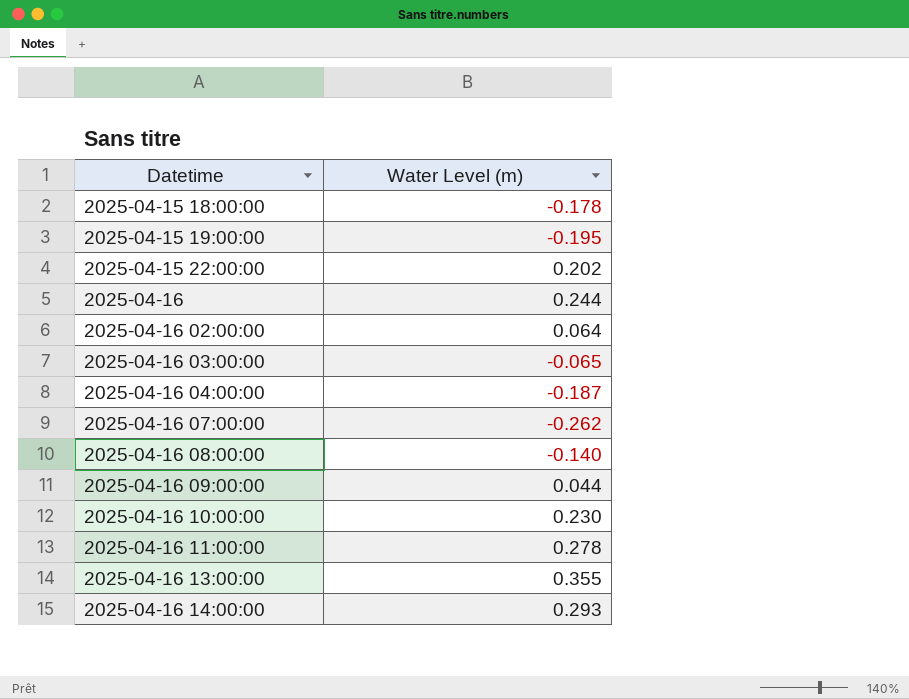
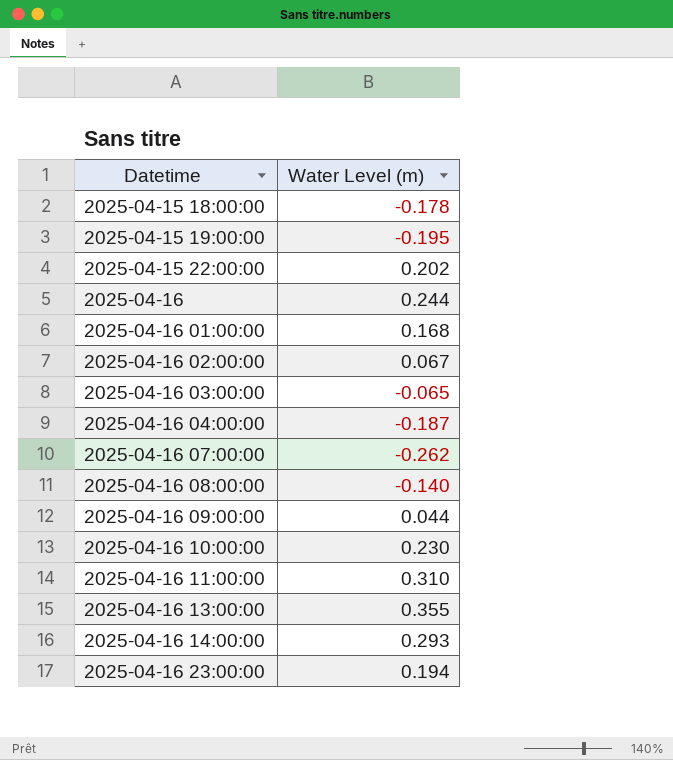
row 2025-04-16 01:00:00: none -> 0.168
2025-04-16 02:00:00 | Water Level (m): 0.064 -> 0.067
2025-04-16 11:00:00 | Water Level (m): 0.278 -> 0.310
row 2025-04-16 23:00:00: none -> 0.194

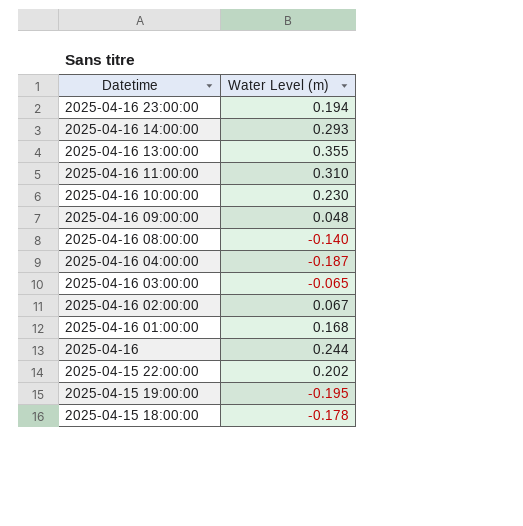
row order: Datetime ascending -> Datetime descending
row 2025-04-16 07:00:00: -0.262 -> none
2025-04-16 09:00:00 | Water Level (m): 0.044 -> 0.048

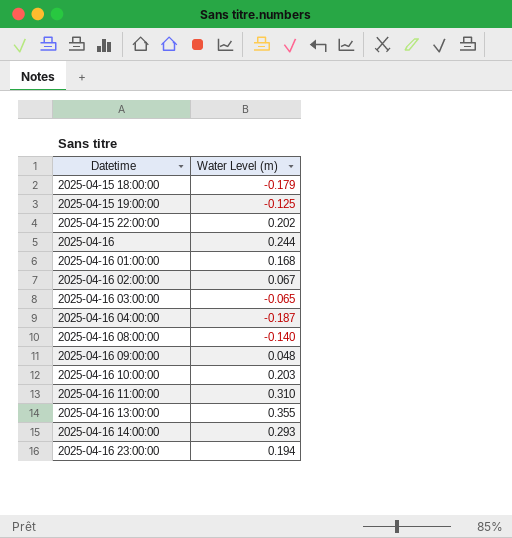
row order: Datetime descending -> Datetime ascending
2025-04-15 18:00:00 | Water Level (m): -0.178 -> -0.179
2025-04-15 19:00:00 | Water Level (m): -0.195 -> -0.125
2025-04-16 10:00:00 | Water Level (m): 0.230 -> 0.203

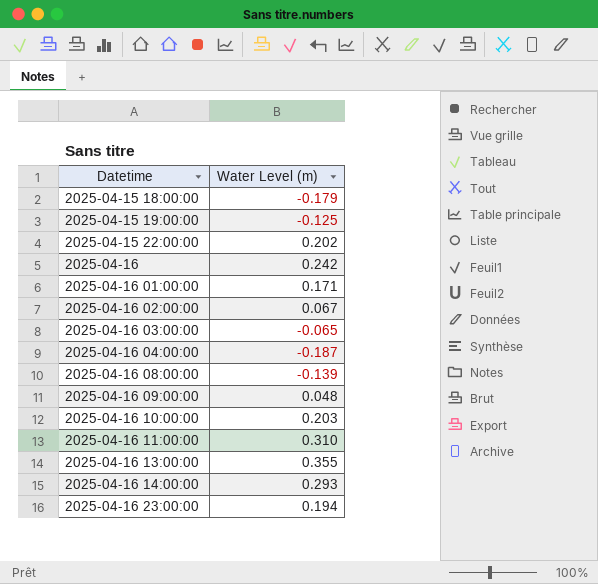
2025-04-16 | Water Level (m): 0.244 -> 0.242
2025-04-16 01:00:00 | Water Level (m): 0.168 -> 0.171
2025-04-16 08:00:00 | Water Level (m): -0.140 -> -0.139

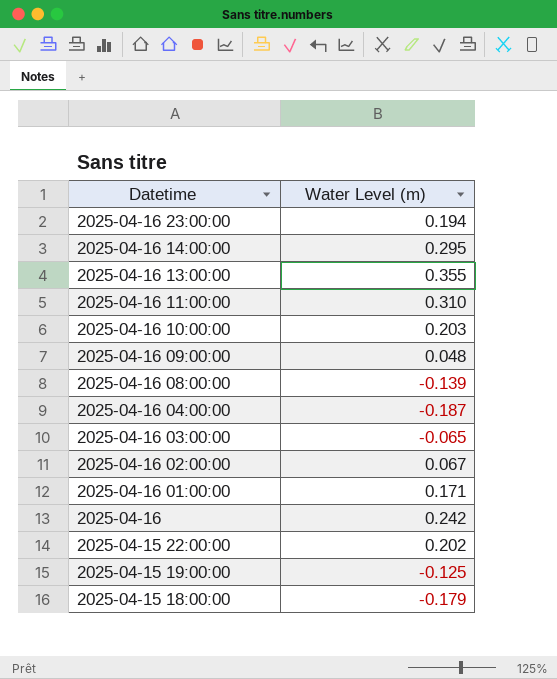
row order: Datetime ascending -> Datetime descending
2025-04-16 14:00:00 | Water Level (m): 0.293 -> 0.295

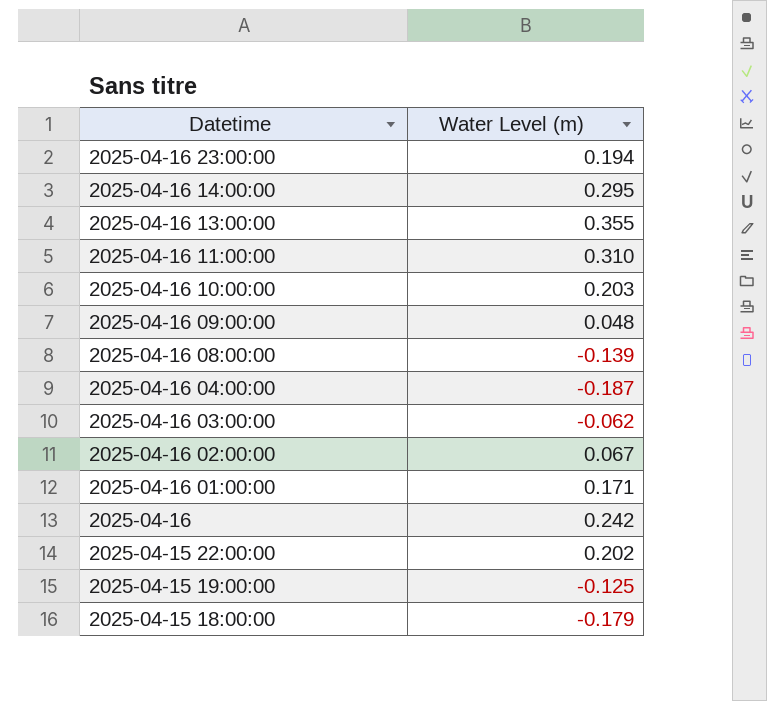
2025-04-16 03:00:00 | Water Level (m): -0.065 -> -0.062

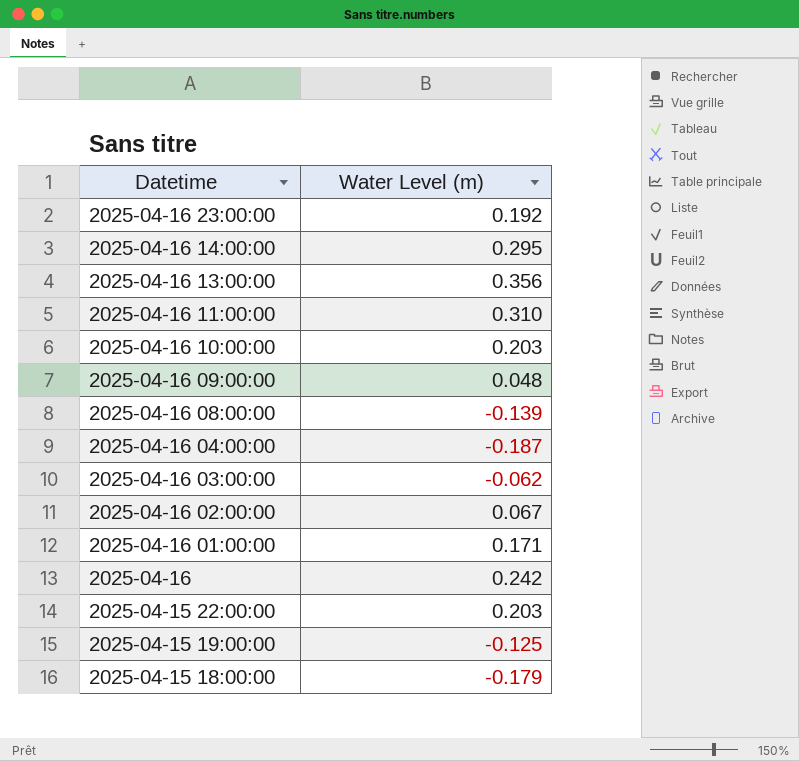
2025-04-16 23:00:00 | Water Level (m): 0.194 -> 0.192
2025-04-16 13:00:00 | Water Level (m): 0.355 -> 0.356
2025-04-15 22:00:00 | Water Level (m): 0.202 -> 0.203

